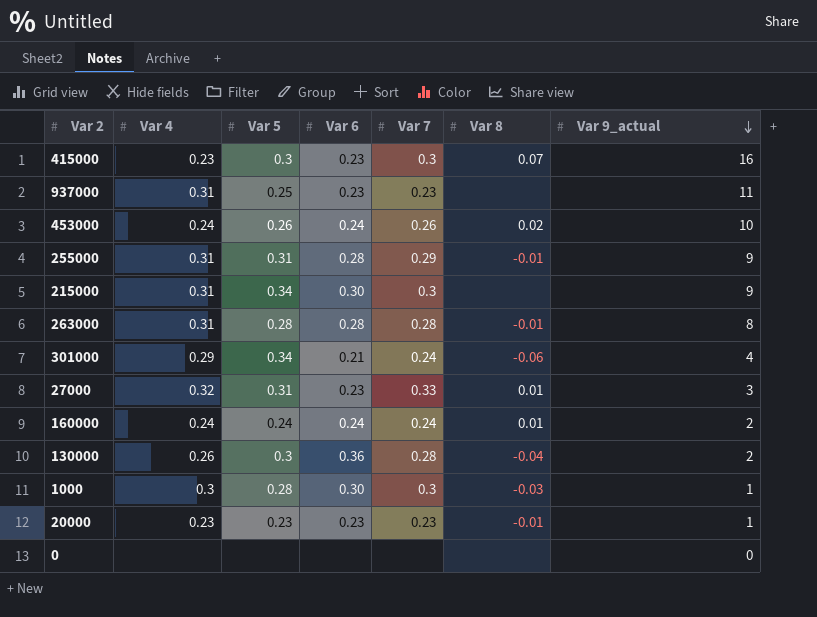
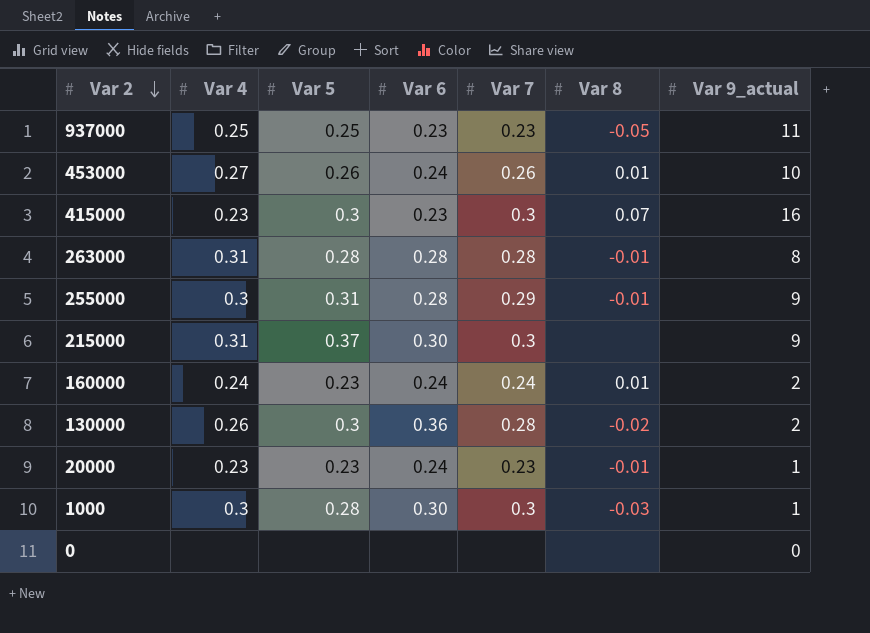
row order: Var 9_actual descending -> Var 2 descending
row 301000: 0.29 | 0.34 | 0.21 | 0.24 | -0.06 | 4 -> none
row 27000: 0.32 | 0.31 | 0.23 | 0.33 | 0.01 | 3 -> none
937000 | Var 4: 0.31 -> 0.25
937000 | Var 8: none -> -0.05
453000 | Var 4: 0.24 -> 0.27
453000 | Var 8: 0.02 -> 0.01
255000 | Var 4: 0.31 -> 0.3
215000 | Var 5: 0.34 -> 0.37
160000 | Var 5: 0.24 -> 0.23
130000 | Var 8: -0.04 -> -0.02
20000 | Var 6: 0.23 -> 0.24

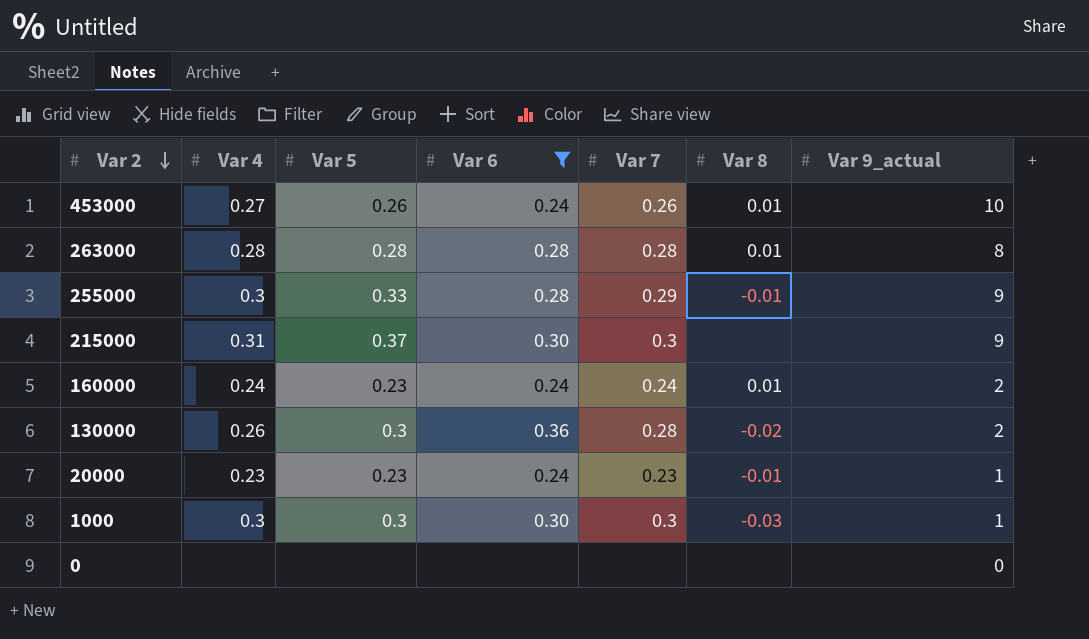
filter: none -> Var 6 != 0.23
263000 | Var 4: 0.31 -> 0.28
263000 | Var 8: -0.01 -> 0.01
255000 | Var 5: 0.31 -> 0.33
1000 | Var 5: 0.28 -> 0.3

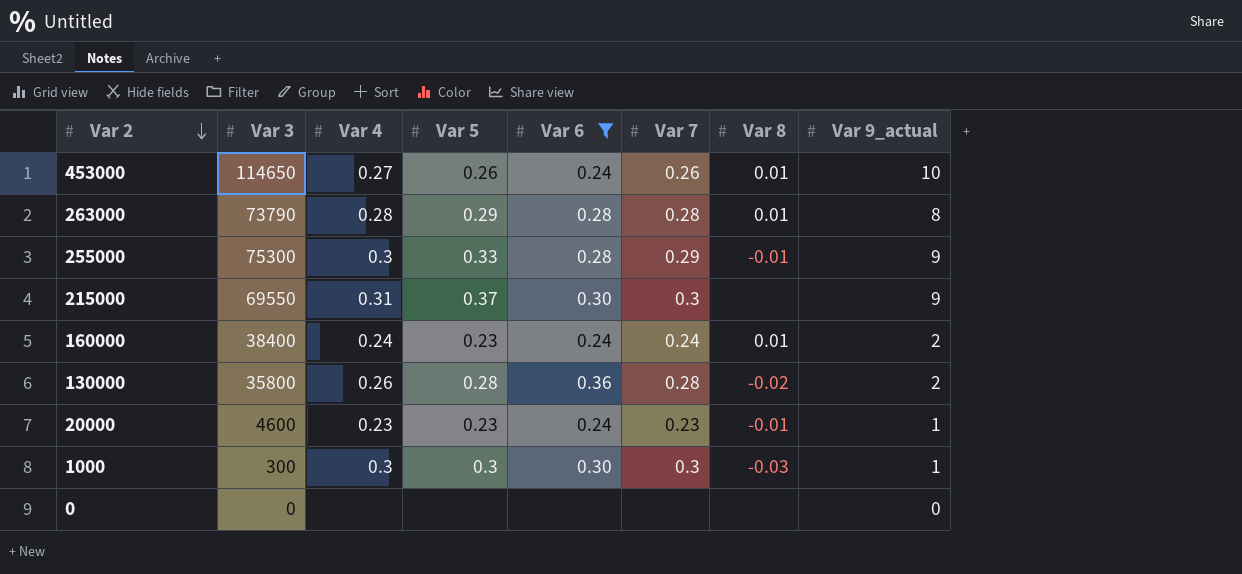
column Var 3 | position: none -> 2
263000 | Var 5: 0.28 -> 0.29
130000 | Var 5: 0.3 -> 0.28

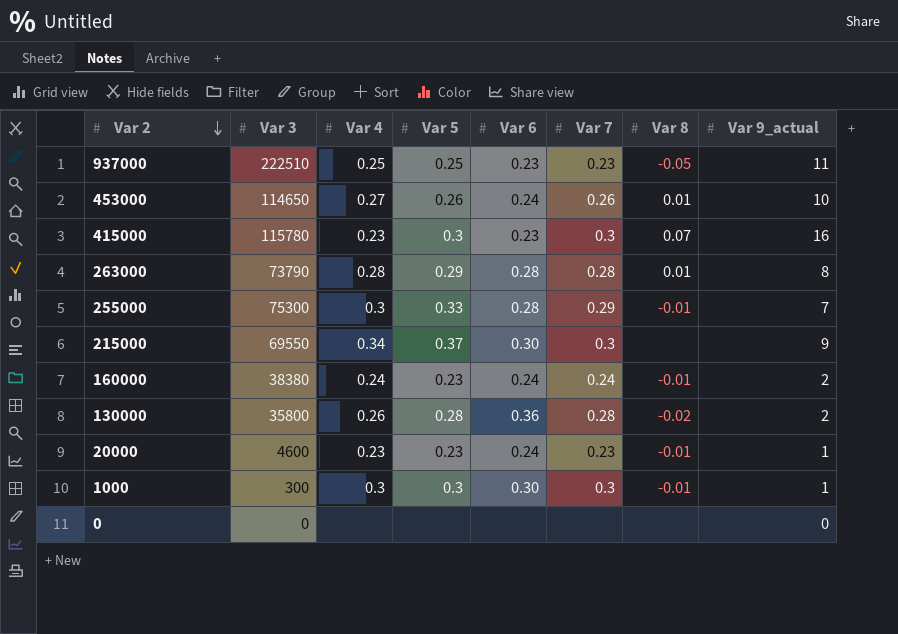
filter: Var 6 != 0.23 -> none
255000 | Var 9_actual: 9 -> 7
215000 | Var 4: 0.31 -> 0.34
160000 | Var 3: 38400 -> 38380
160000 | Var 8: 0.01 -> -0.01
1000 | Var 8: -0.03 -> -0.01

